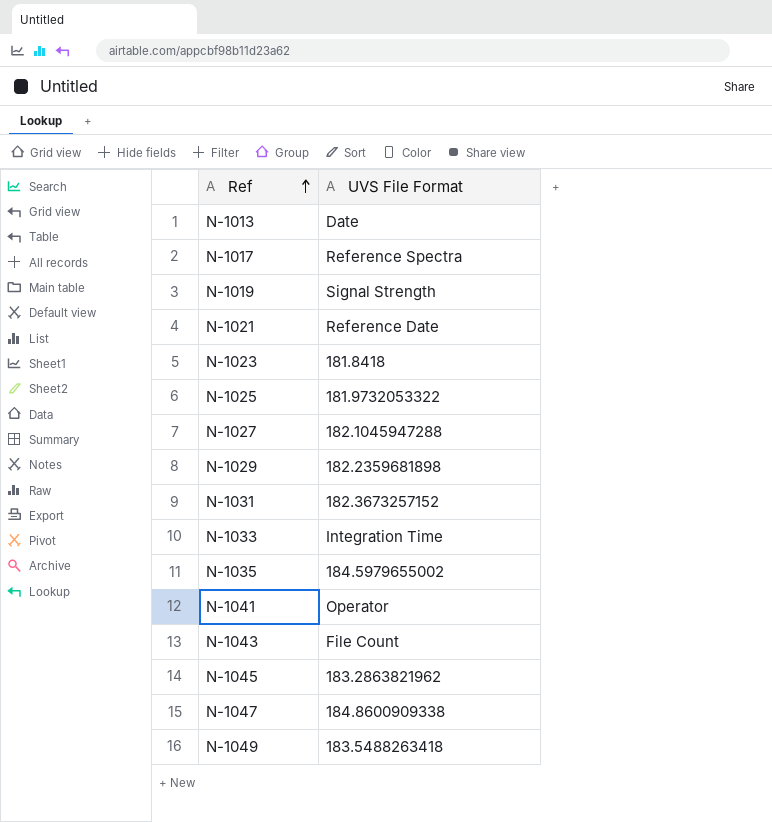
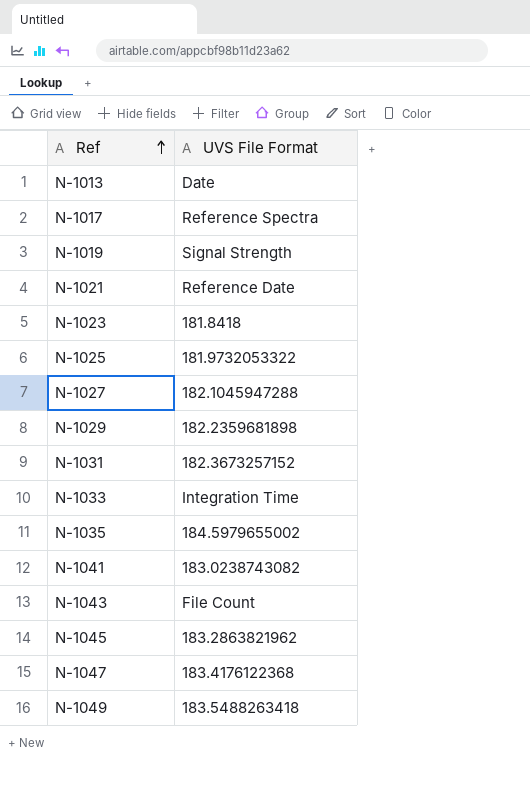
N-1041 | UVS File Format: Operator -> 183.0238743082
N-1047 | UVS File Format: 184.8600909338 -> 183.4176122368

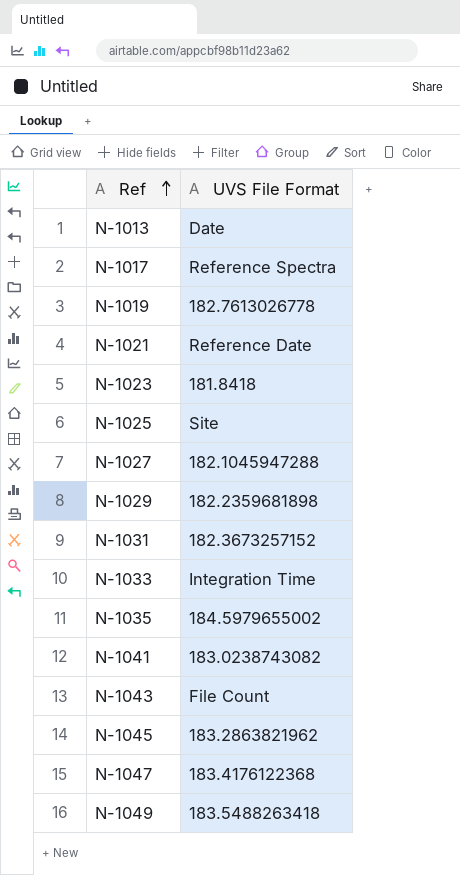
N-1019 | UVS File Format: Signal Strength -> 182.7613026778
N-1025 | UVS File Format: 181.9732053322 -> Site

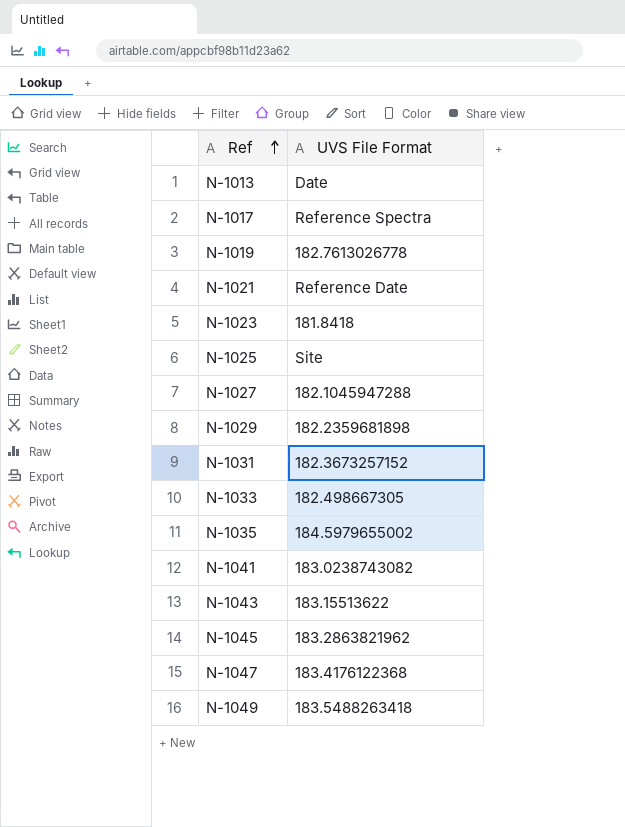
N-1033 | UVS File Format: Integration Time -> 182.498667305
N-1043 | UVS File Format: File Count -> 183.15513622

